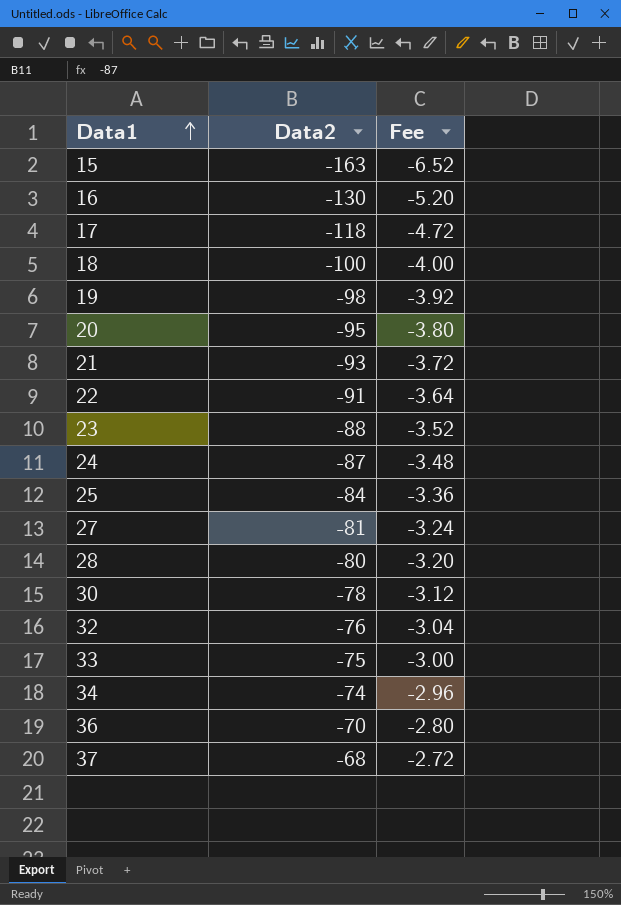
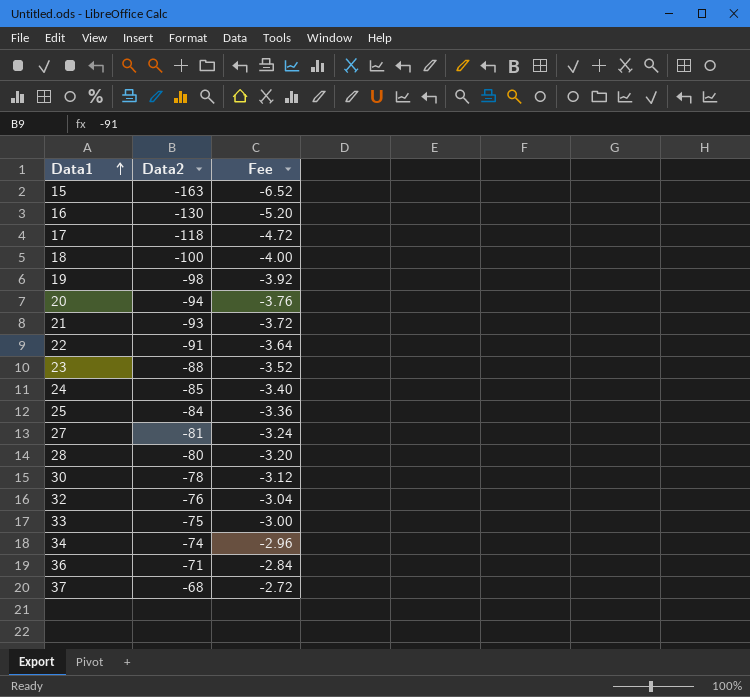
20 | Data2: -95 -> -94
20 | Fee: -3.80 -> -3.76
24 | Data2: -87 -> -85
24 | Fee: -3.48 -> -3.40
36 | Data2: -70 -> -71
36 | Fee: -2.80 -> -2.84

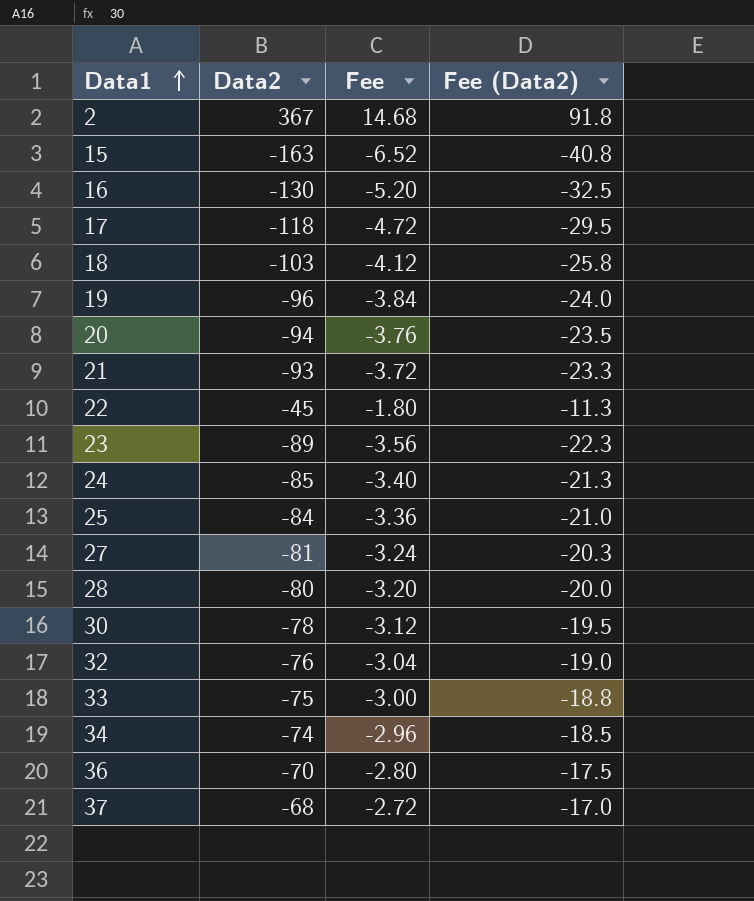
column Fee (Data2) | formula: none -> [Data2] * 0.25
row 2: none -> 367 | 14.68 | 91.8
18 | Data2: -100 -> -103
18 | Fee: -4.00 -> -4.12
19 | Data2: -98 -> -96
19 | Fee: -3.92 -> -3.84
22 | Data2: -91 -> -45
22 | Fee: -3.64 -> -1.80
23 | Data2: -88 -> -89
23 | Fee: -3.52 -> -3.56
36 | Data2: -71 -> -70
36 | Fee: -2.84 -> -2.80

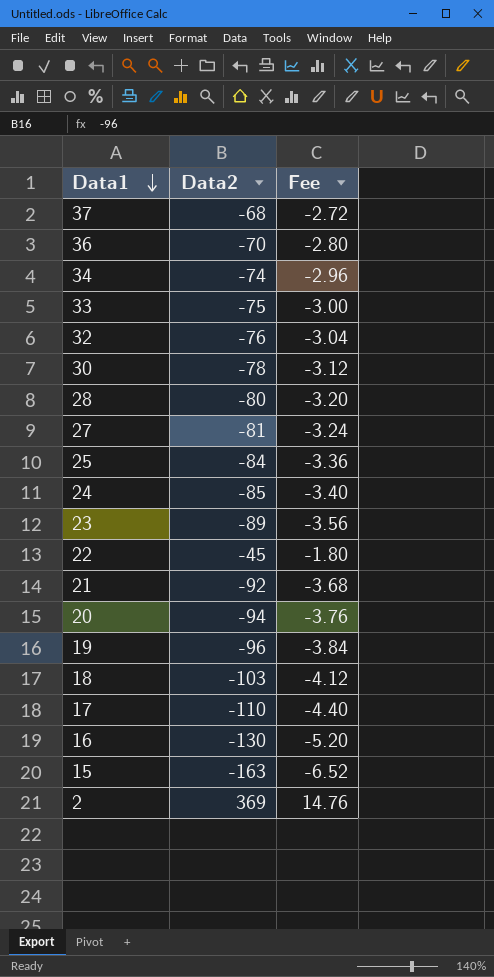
row order: Data1 ascending -> Data1 descending
column Fee (Data2) | formula: [Data2] * 0.25 -> none
21 | Data2: -93 -> -92
21 | Fee: -3.72 -> -3.68
17 | Data2: -118 -> -110
17 | Fee: -4.72 -> -4.40
2 | Data2: 367 -> 369
2 | Fee: 14.68 -> 14.76

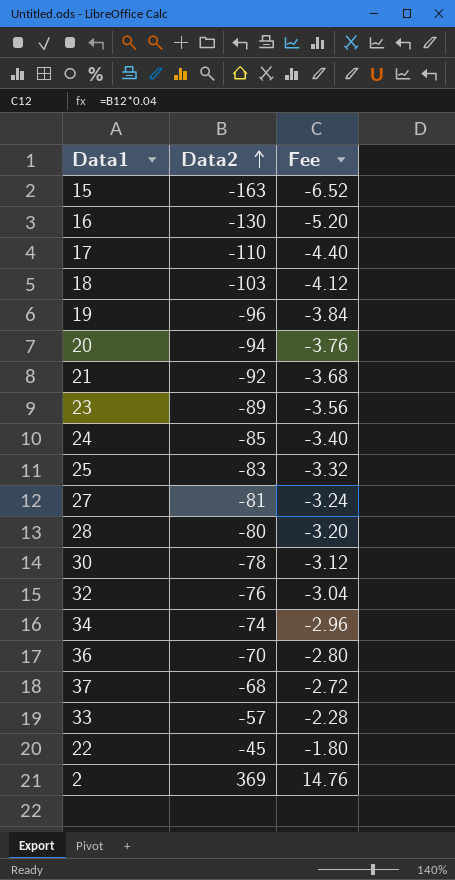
row order: Data1 descending -> Data2 ascending
25 | Data2: -84 -> -83
25 | Fee: -3.36 -> -3.32
33 | Data2: -75 -> -57
33 | Fee: -3.00 -> -2.28

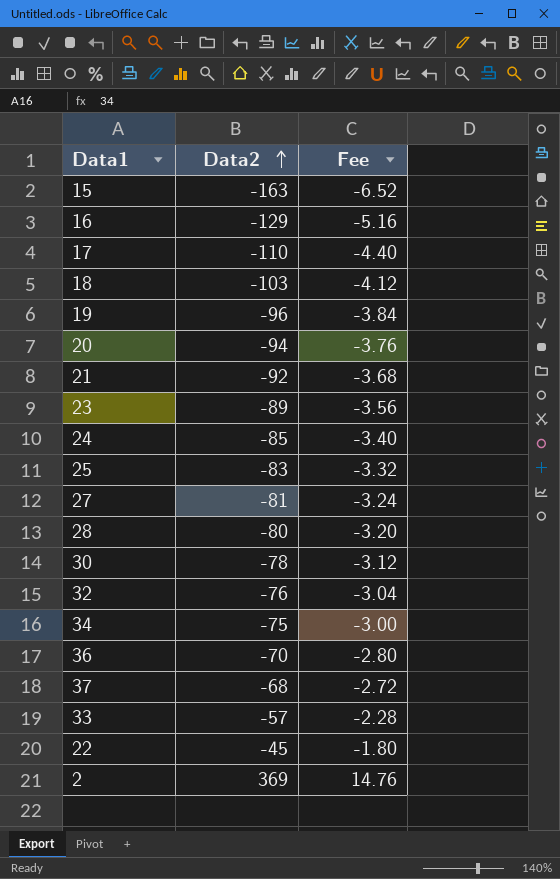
16 | Data2: -130 -> -129
16 | Fee: -5.20 -> -5.16
34 | Data2: -74 -> -75
34 | Fee: -2.96 -> -3.00

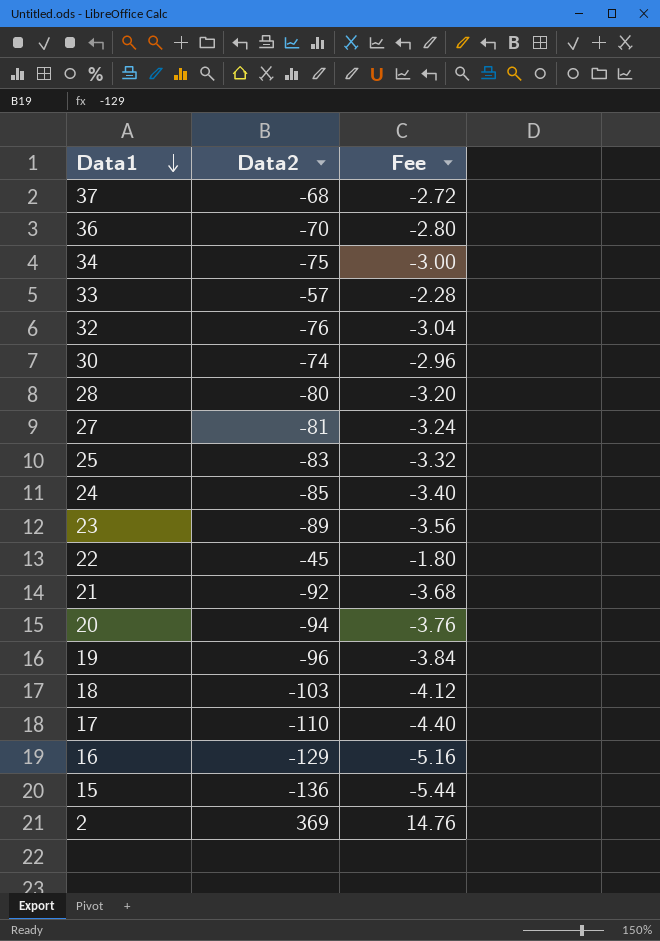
row order: Data2 ascending -> Data1 descending
30 | Data2: -78 -> -74
30 | Fee: -3.12 -> -2.96
15 | Data2: -163 -> -136
15 | Fee: -6.52 -> -5.44

